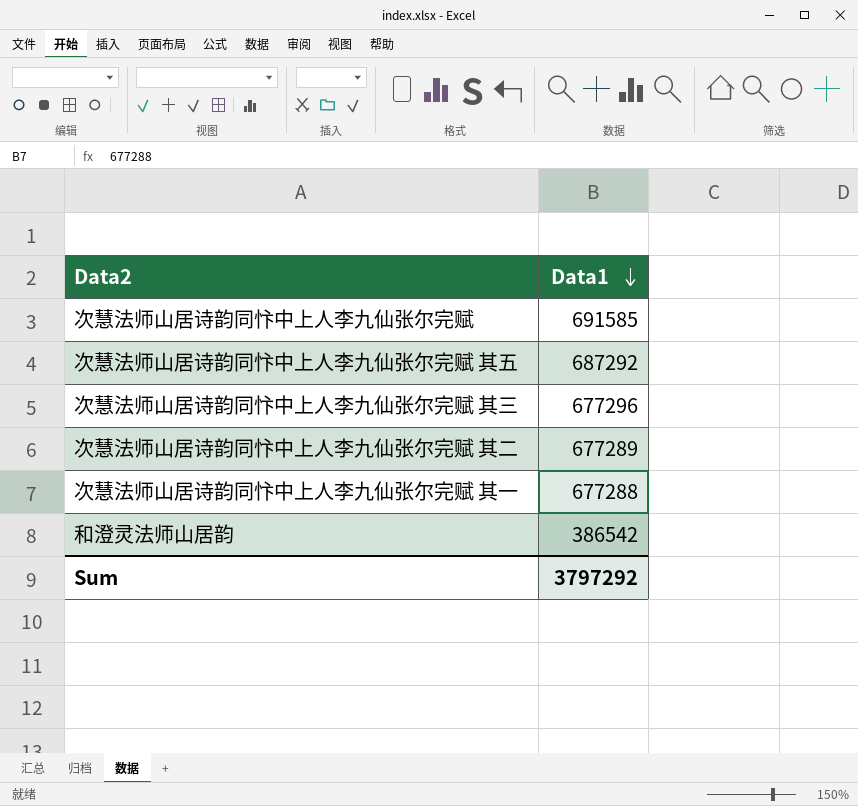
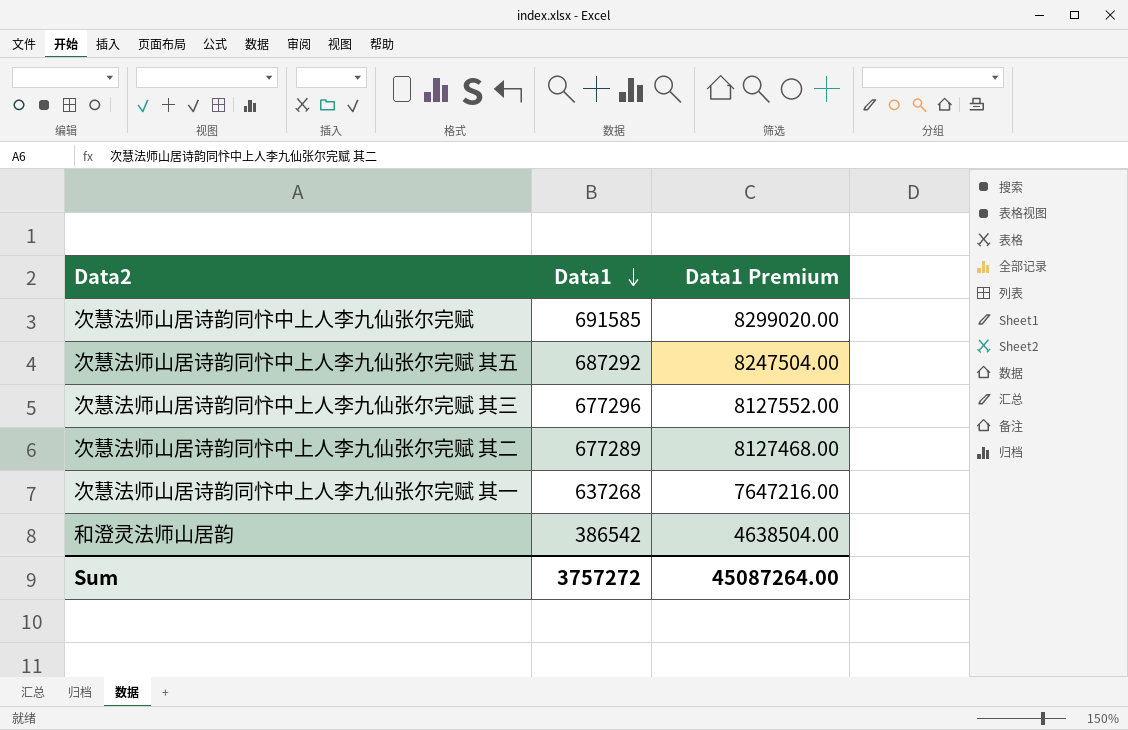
column Data1 Premium | formula: none -> [Data1] * 12
次慧法师山居诗韵同忭中上人李九仙张尔完赋 其一 | Data1: 677288 -> 637268
Sum | Data1: 3797292 -> 3757272

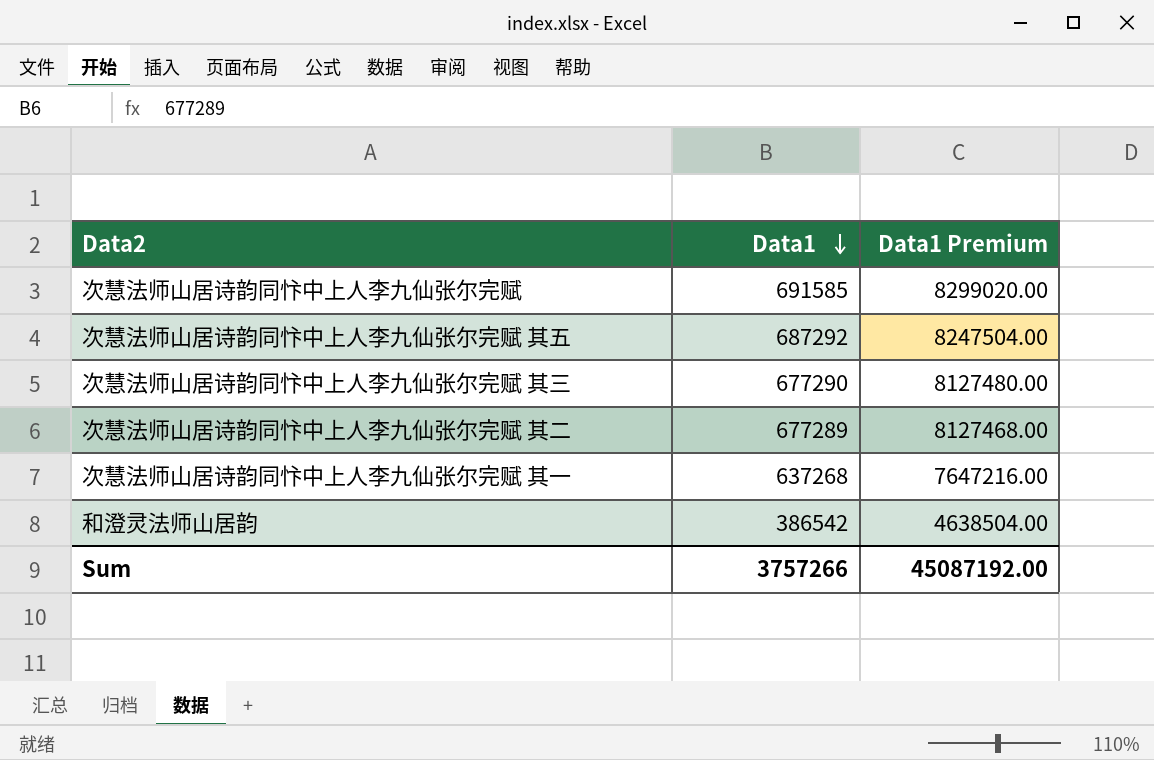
次慧法师山居诗韵同忭中上人李九仙张尔完赋 其三 | Data1: 677296 -> 677290
次慧法师山居诗韵同忭中上人李九仙张尔完赋 其三 | Data1 Premium: 8127552.00 -> 8127480.00
Sum | Data1: 3757272 -> 3757266
Sum | Data1 Premium: 45087264.00 -> 45087192.00

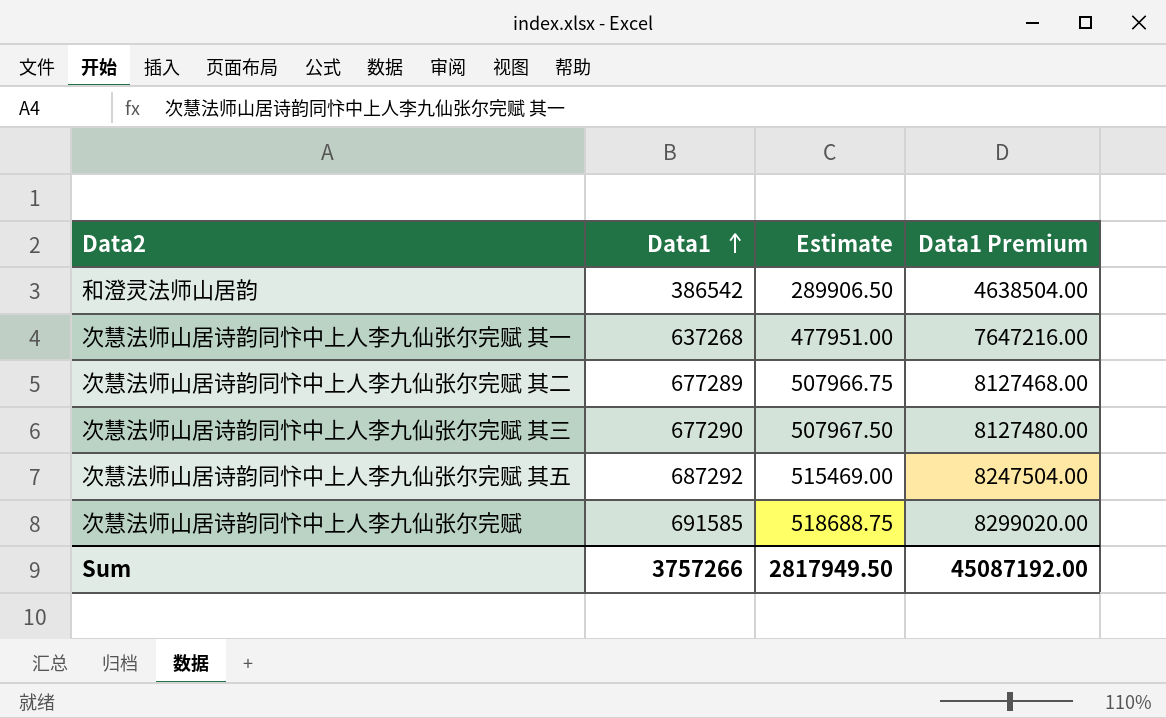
row order: Data1 descending -> Data1 ascending
column Estimate | formula: none -> [Data1] * 0.75

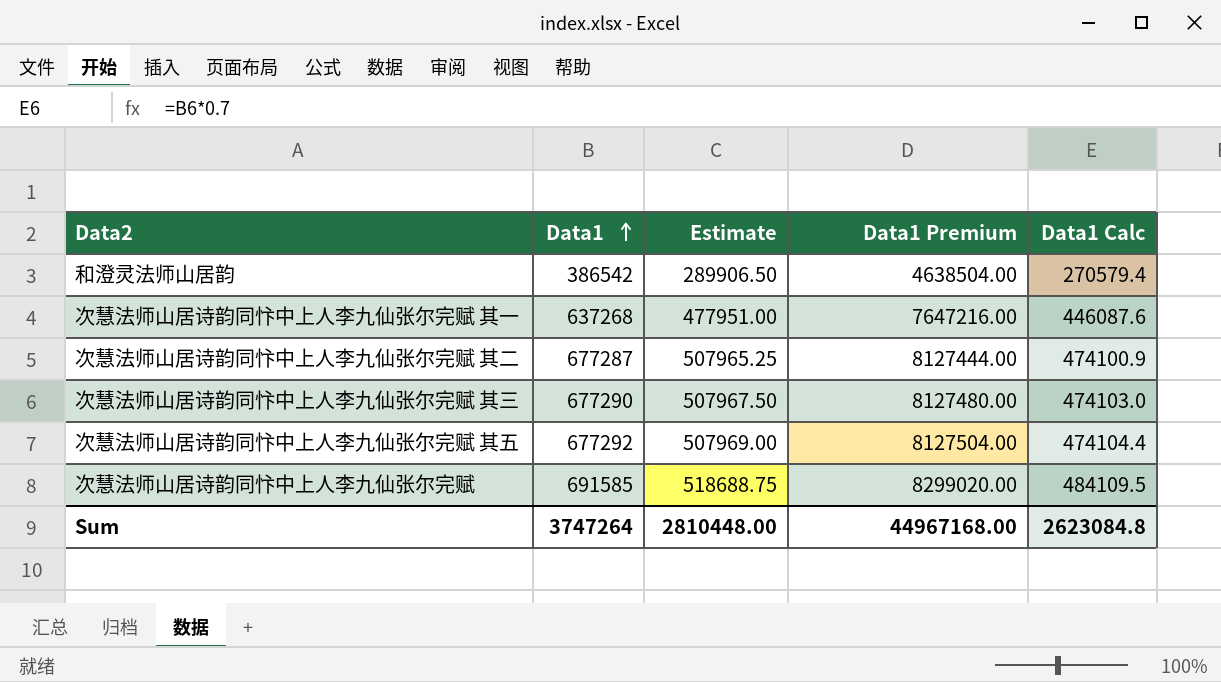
column Data1 Calc | formula: none -> [Data1] * 0.7
次慧法师山居诗韵同忭中上人李九仙张尔完赋 其二 | Data1: 677289 -> 677287
次慧法师山居诗韵同忭中上人李九仙张尔完赋 其二 | Estimate: 507966.75 -> 507965.25
次慧法师山居诗韵同忭中上人李九仙张尔完赋 其二 | Data1 Premium: 8127468.00 -> 8127444.00
次慧法师山居诗韵同忭中上人李九仙张尔完赋 其五 | Data1: 687292 -> 677292
次慧法师山居诗韵同忭中上人李九仙张尔完赋 其五 | Estimate: 515469.00 -> 507969.00
次慧法师山居诗韵同忭中上人李九仙张尔完赋 其五 | Data1 Premium: 8247504.00 -> 8127504.00
Sum | Data1: 3757266 -> 3747264
Sum | Estimate: 2817949.50 -> 2810448.00
Sum | Data1 Premium: 45087192.00 -> 44967168.00

